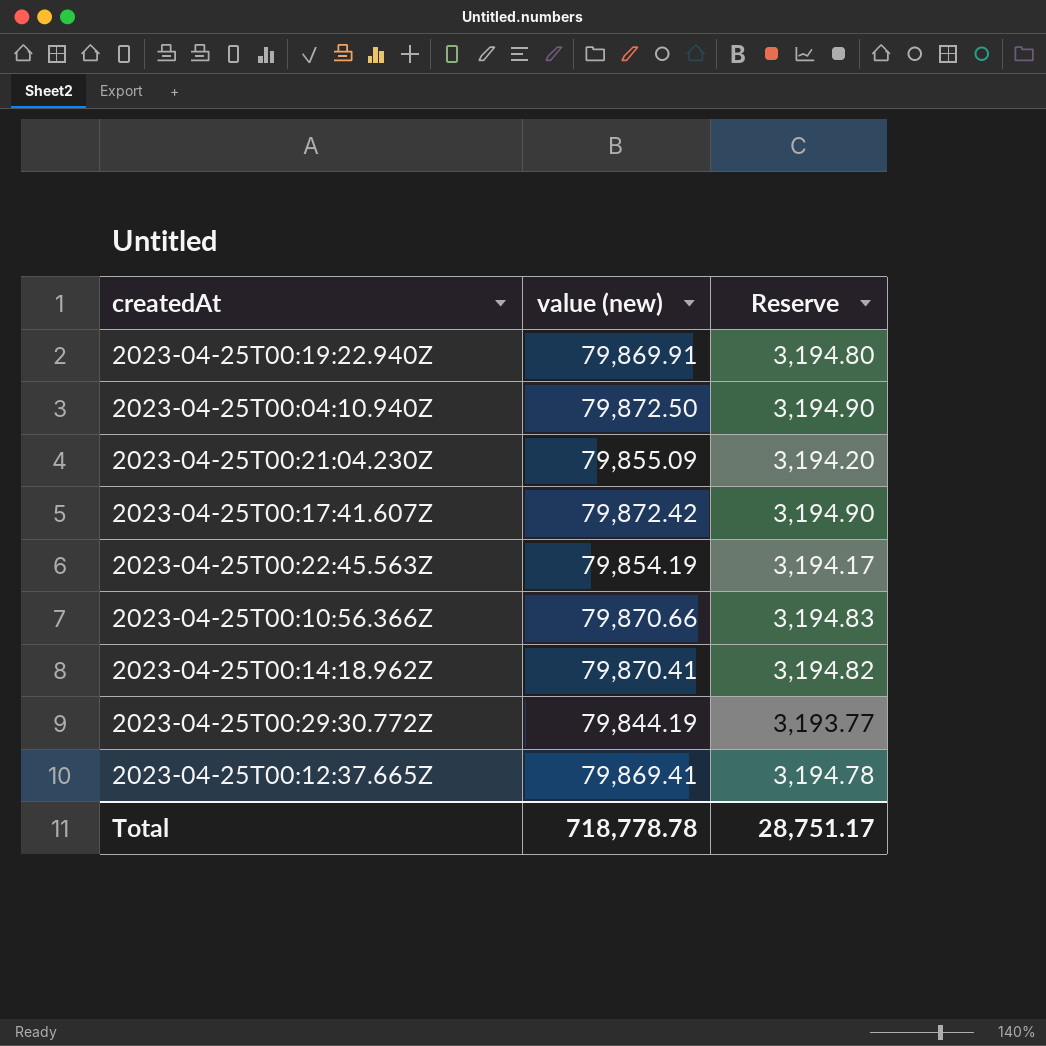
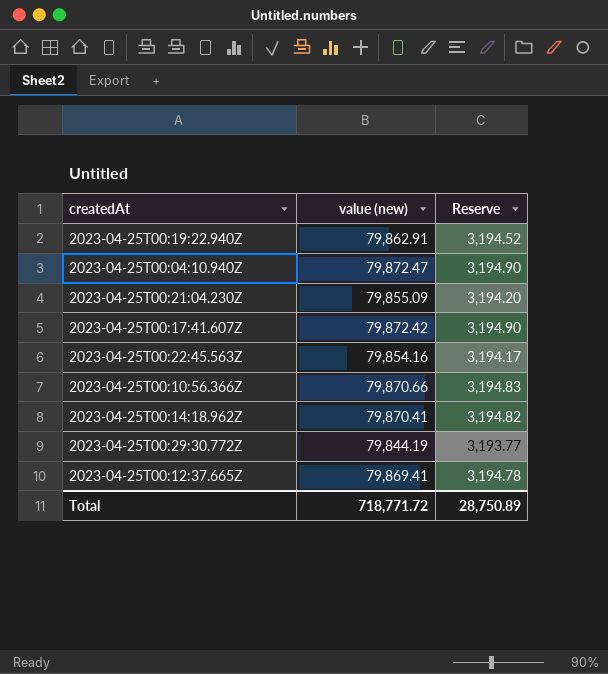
2023-04-25T00:19:22.940Z | value (new): 79,869.91 -> 79,862.91
2023-04-25T00:19:22.940Z | Reserve: 3,194.80 -> 3,194.52
2023-04-25T00:04:10.940Z | value (new): 79,872.50 -> 79,872.47
2023-04-25T00:22:45.563Z | value (new): 79,854.19 -> 79,854.16
Total | value (new): 718,778.78 -> 718,771.72
Total | Reserve: 28,751.17 -> 28,750.89

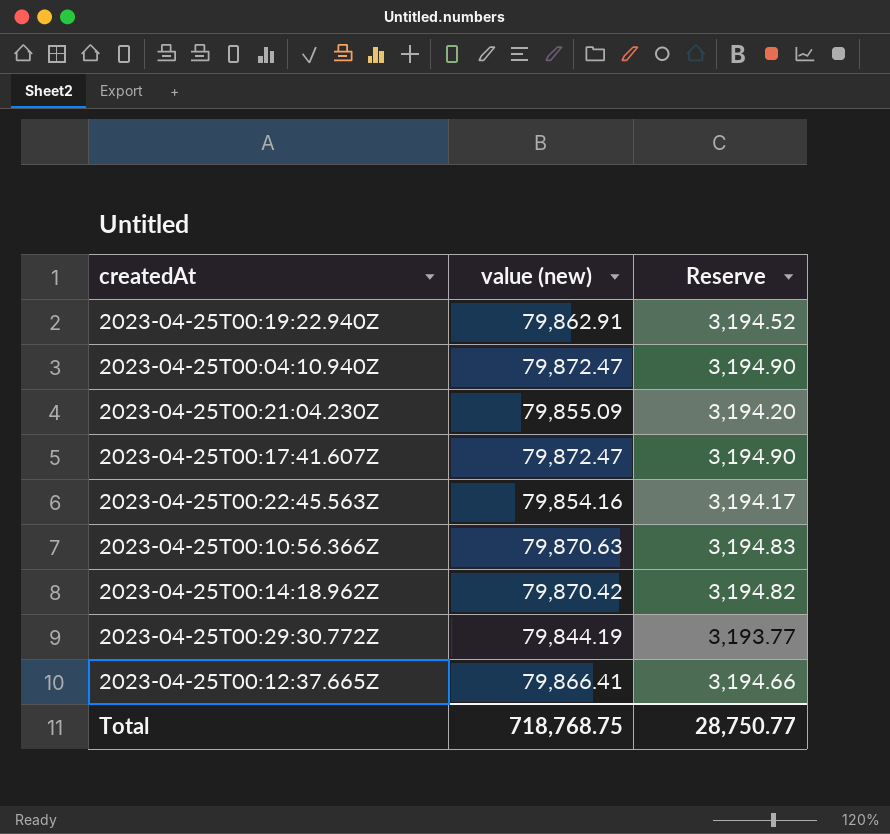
2023-04-25T00:17:41.607Z | value (new): 79,872.42 -> 79,872.47
2023-04-25T00:10:56.366Z | value (new): 79,870.66 -> 79,870.63
2023-04-25T00:14:18.962Z | value (new): 79,870.41 -> 79,870.42
2023-04-25T00:12:37.665Z | value (new): 79,869.41 -> 79,866.41
2023-04-25T00:12:37.665Z | Reserve: 3,194.78 -> 3,194.66
Total | value (new): 718,771.72 -> 718,768.75
Total | Reserve: 28,750.89 -> 28,750.77

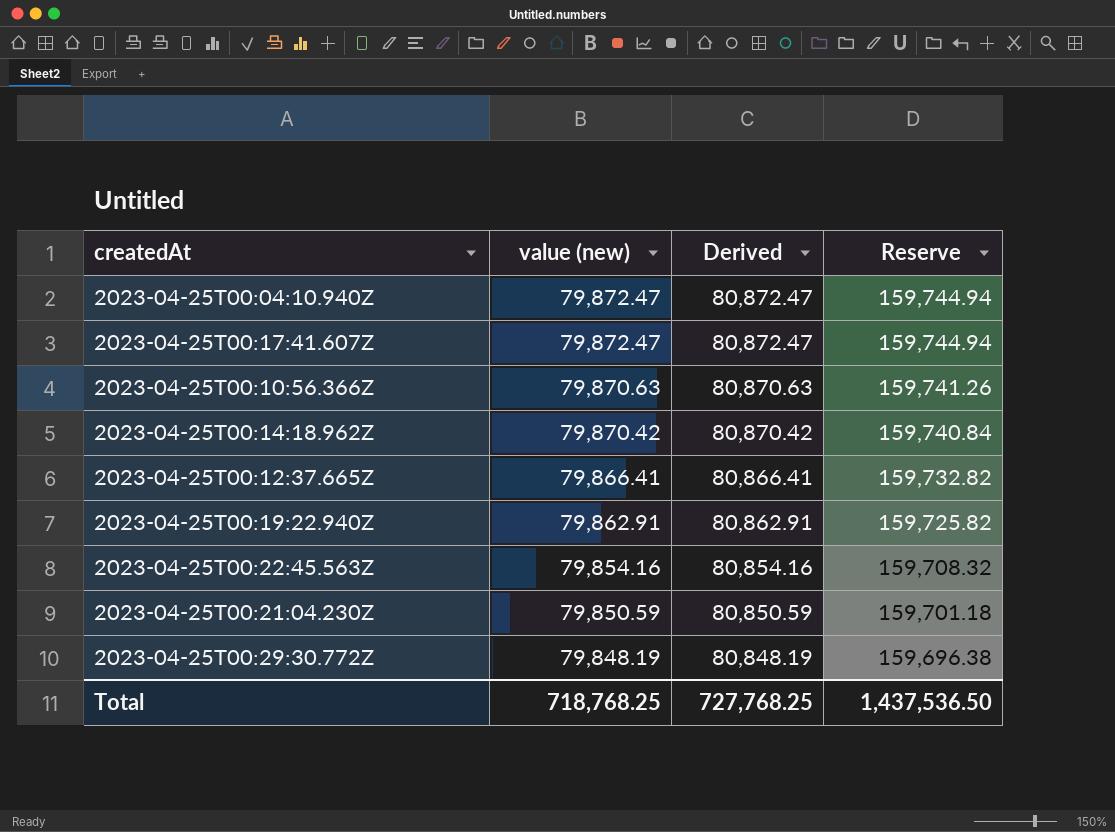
row order: none -> value (new) descending
column Derived | formula: none -> [value (new)] + 1000
column Reserve | formula: [value (new)] * 0.04 -> [value (new)] * 2
2023-04-25T00:21:04.230Z | value (new): 79,855.09 -> 79,850.59
2023-04-25T00:29:30.772Z | value (new): 79,844.19 -> 79,848.19
Total | value (new): 718,768.75 -> 718,768.25
Total | Reserve: 28,750.77 -> 1,437,536.50

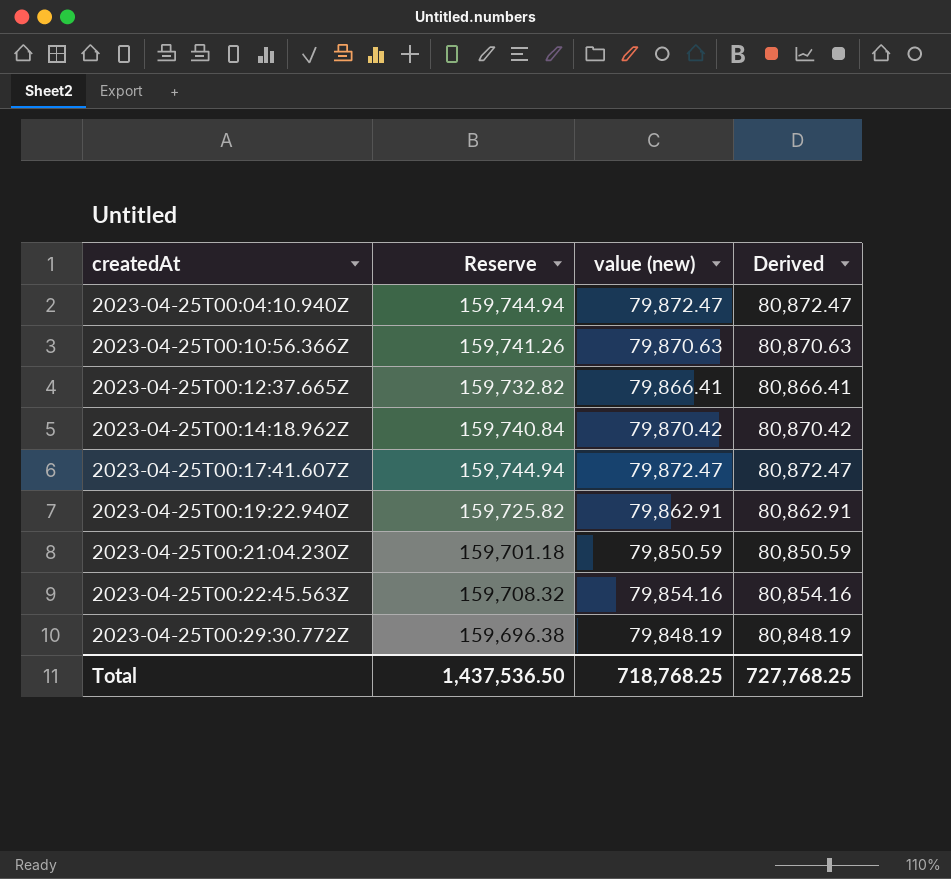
row order: value (new) descending -> createdAt ascending
column Reserve | position: 4 -> 2

